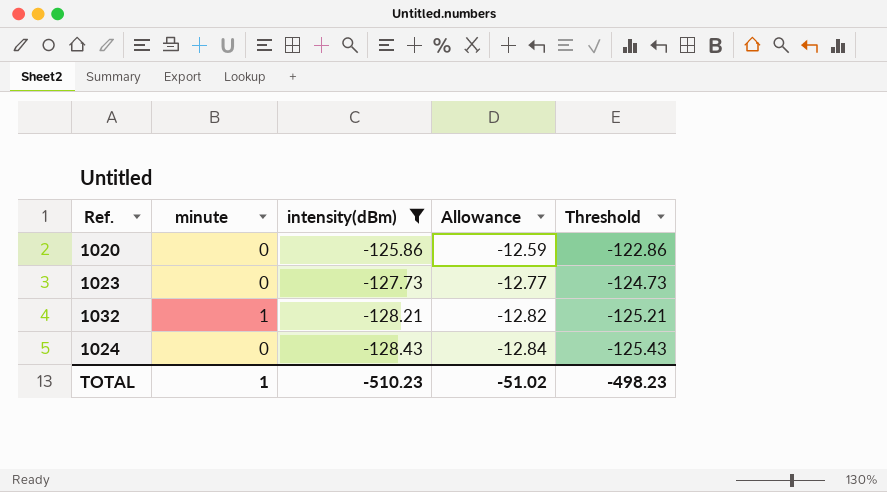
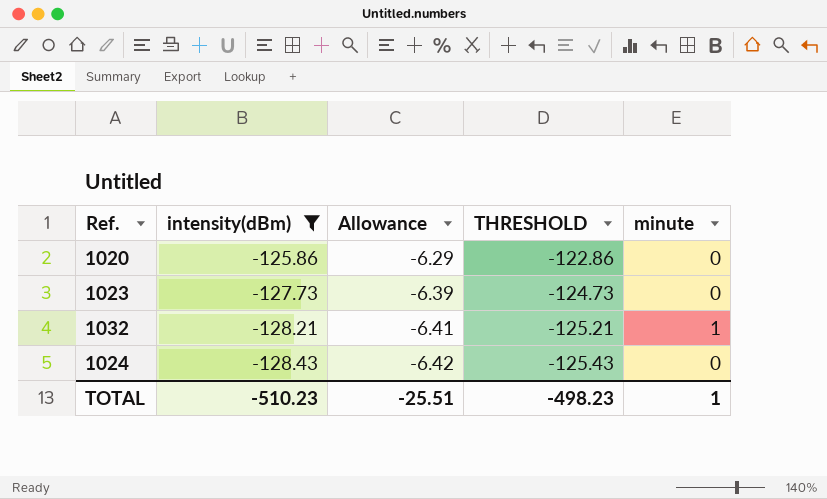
column Allowance | formula: [intensity(dBm)] * 0.1 -> [intensity(dBm)] * 0.05
column name: Threshold -> THRESHOLD
column minute | position: 2 -> 5
TOTAL | Allowance: -51.02 -> -25.51

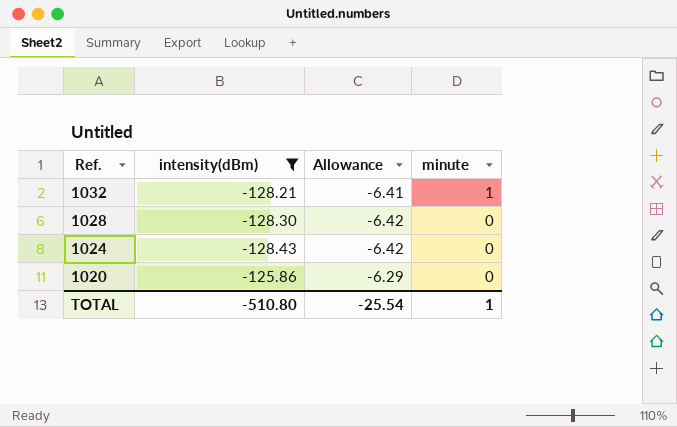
row order: intensity(dBm) descending -> Ref. descending
column THRESHOLD | formula: [intensity(dBm)] + 3 -> none
row 1023: -127.73 | -6.39 | -124.73 | 0 -> none
row 1028: none -> -128.30 | -6.42 | 0
TOTAL | intensity(dBm): -510.23 -> -510.80
TOTAL | Allowance: -25.51 -> -25.54

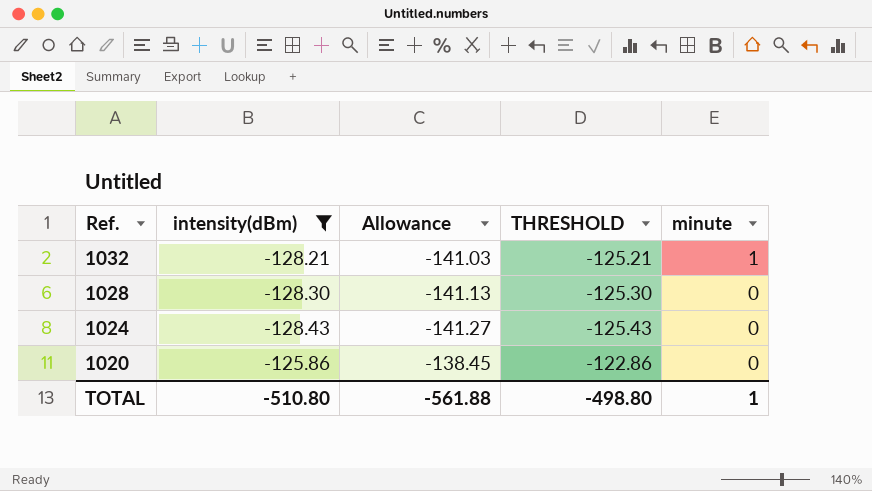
column Allowance | formula: [intensity(dBm)] * 0.05 -> [intensity(dBm)] * 1.1
column THRESHOLD | formula: none -> [intensity(dBm)] + 3
TOTAL | Allowance: -25.54 -> -561.88

